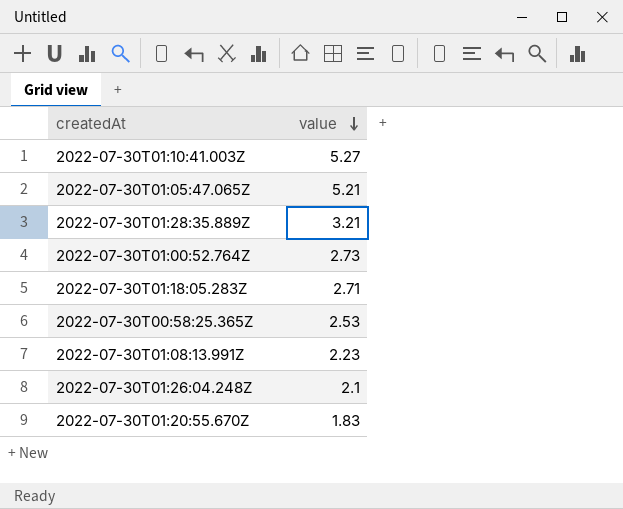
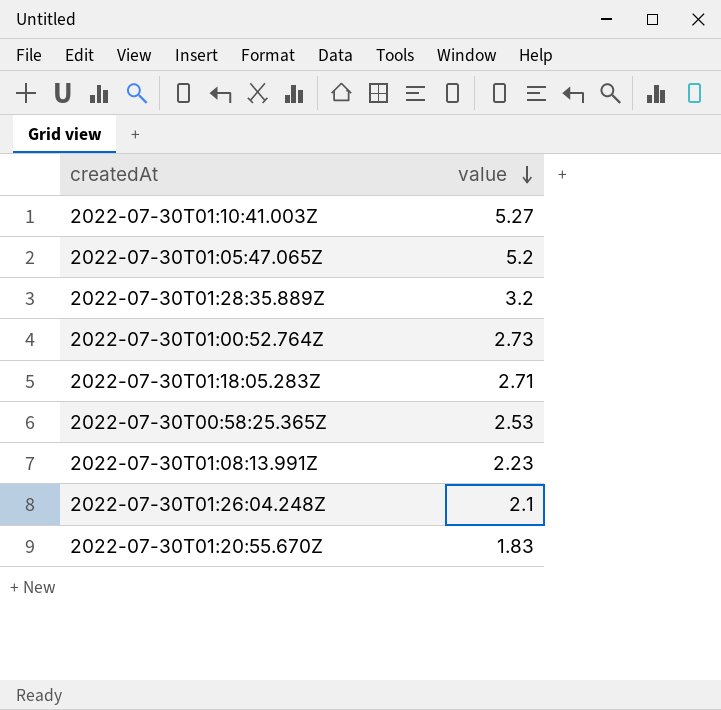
2022-07-30T01:05:47.065Z | value: 5.21 -> 5.2
2022-07-30T01:28:35.889Z | value: 3.21 -> 3.2

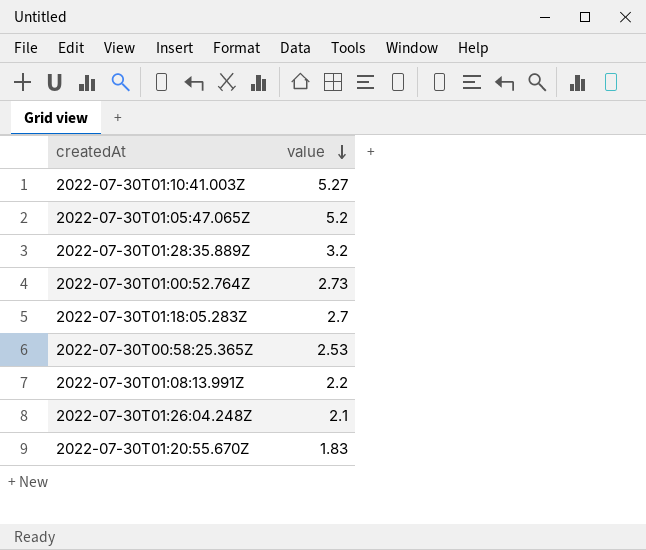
2022-07-30T01:18:05.283Z | value: 2.71 -> 2.7
2022-07-30T01:08:13.991Z | value: 2.23 -> 2.2

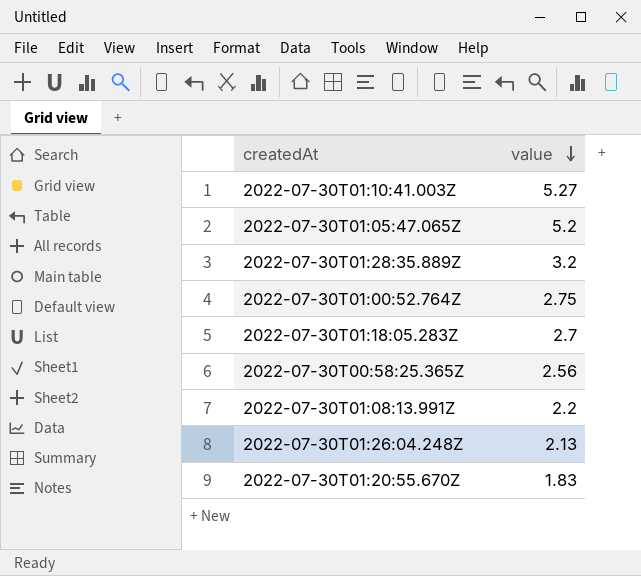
2022-07-30T01:00:52.764Z | value: 2.73 -> 2.75
2022-07-30T00:58:25.365Z | value: 2.53 -> 2.56
2022-07-30T01:26:04.248Z | value: 2.1 -> 2.13

